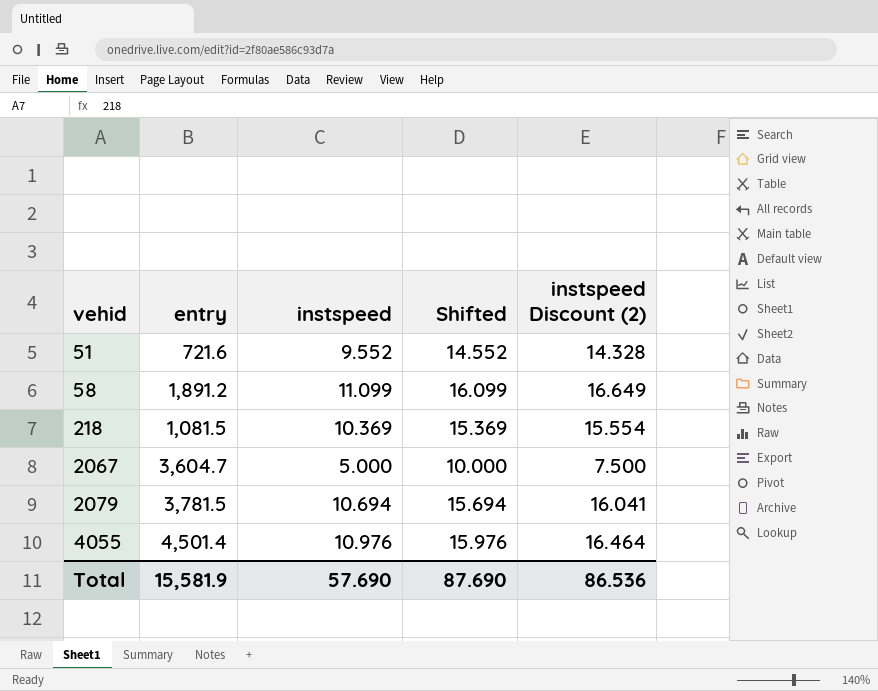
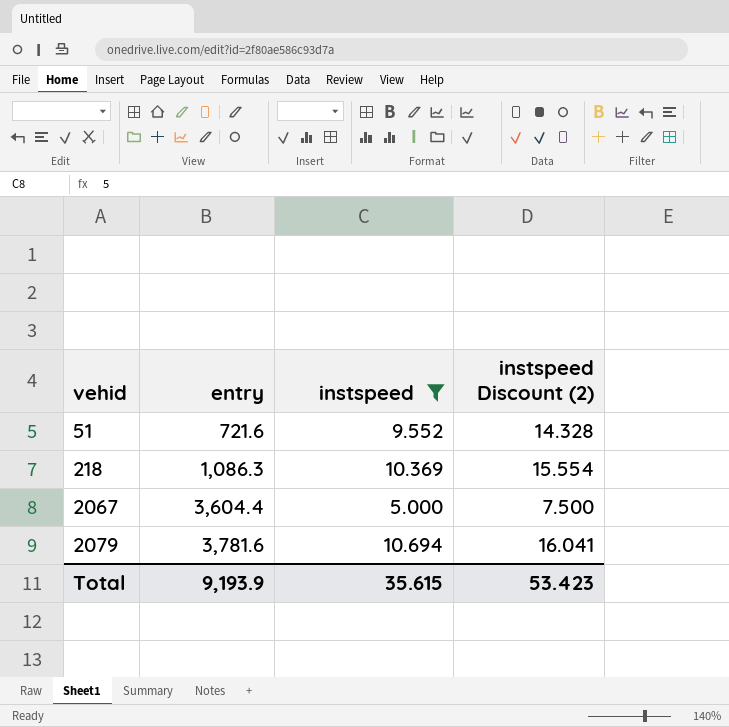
filter: none -> instspeed <= 10.694
column Shifted | formula: [instspeed] + 5 -> none
218 | entry: 1,081.5 -> 1,086.3
2067 | entry: 3,604.7 -> 3,604.4
2079 | entry: 3,781.5 -> 3,781.6
Total | entry: 15,581.9 -> 9,193.9
Total | instspeed: 57.690 -> 35.615
Total | instspeed Discount (2): 86.536 -> 53.423

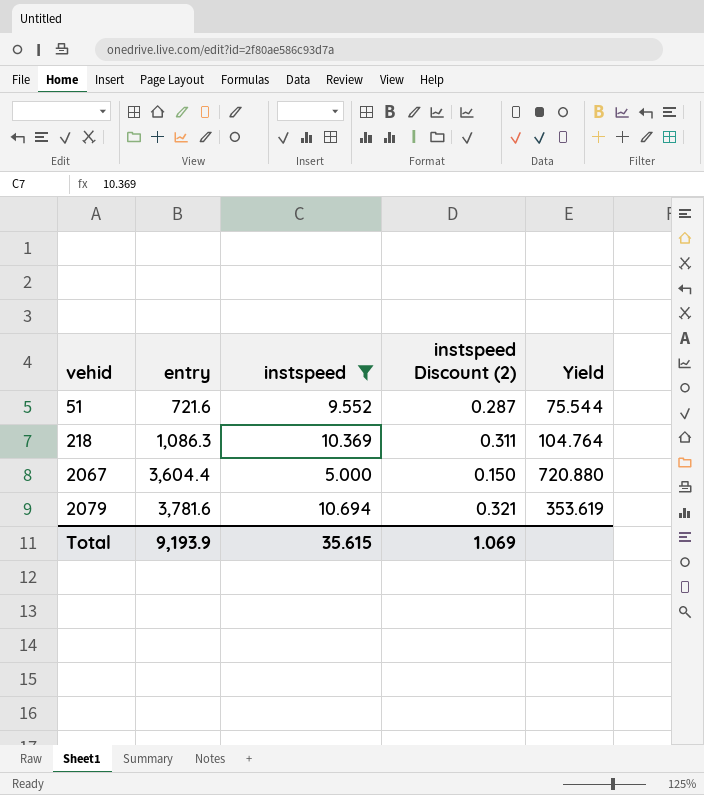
column instspeed Discount (2) | formula: [instspeed] * 1.5 -> [instspeed] * 0.03
column Yield | formula: none -> [entry] / [instspeed]
Total | instspeed Discount (2): 53.423 -> 1.069

